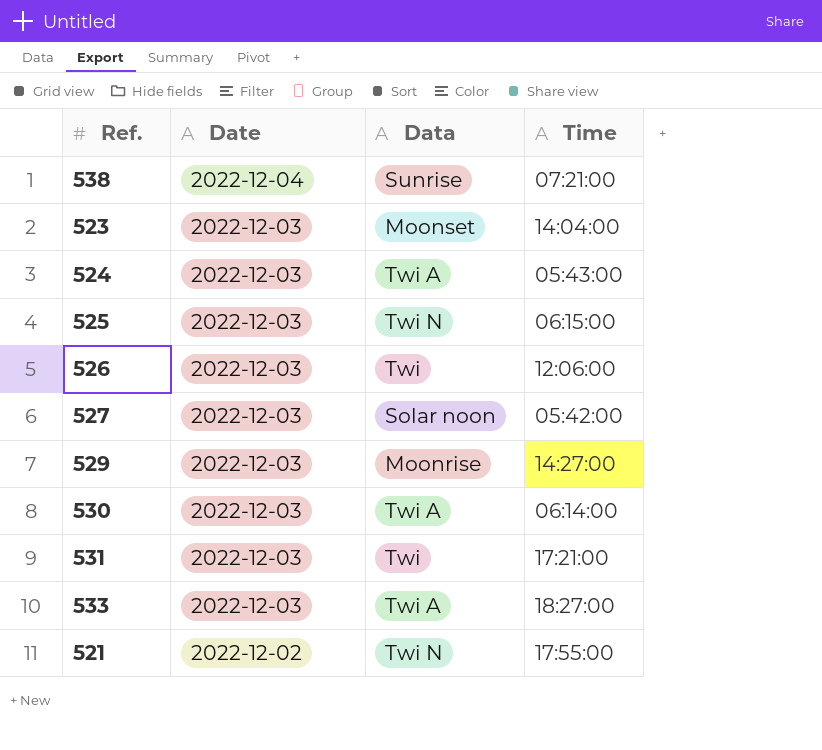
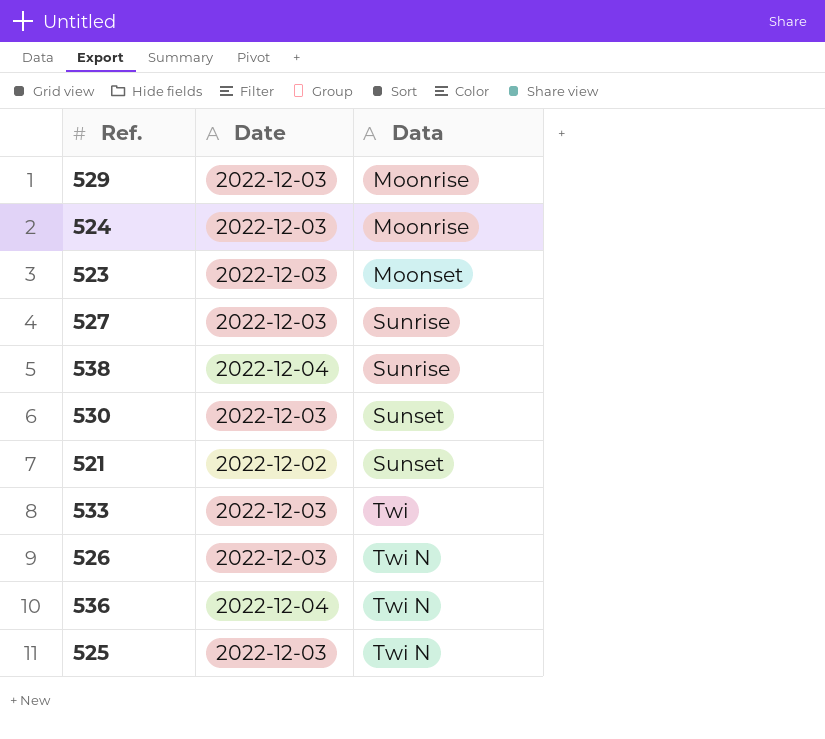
row order: Date descending -> Data ascending
column Time | position: 4 -> none
row 531: 2022-12-03 | Twi | 17:21:00 -> none
524 | Data: Twi A -> Moonrise
527 | Data: Solar noon -> Sunrise
530 | Data: Twi A -> Sunset
521 | Data: Twi N -> Sunset
533 | Data: Twi A -> Twi
526 | Data: Twi -> Twi N
row 536: none -> 2022-12-04 | Twi N

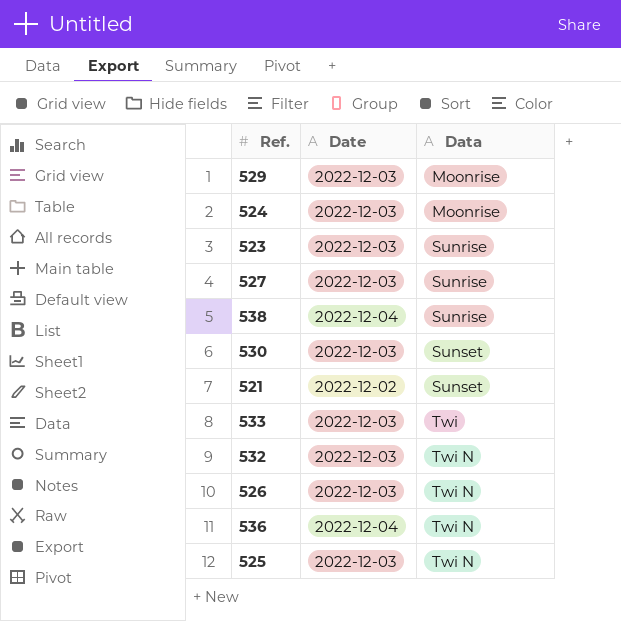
523 | Data: Moonset -> Sunrise
row 532: none -> 2022-12-03 | Twi N

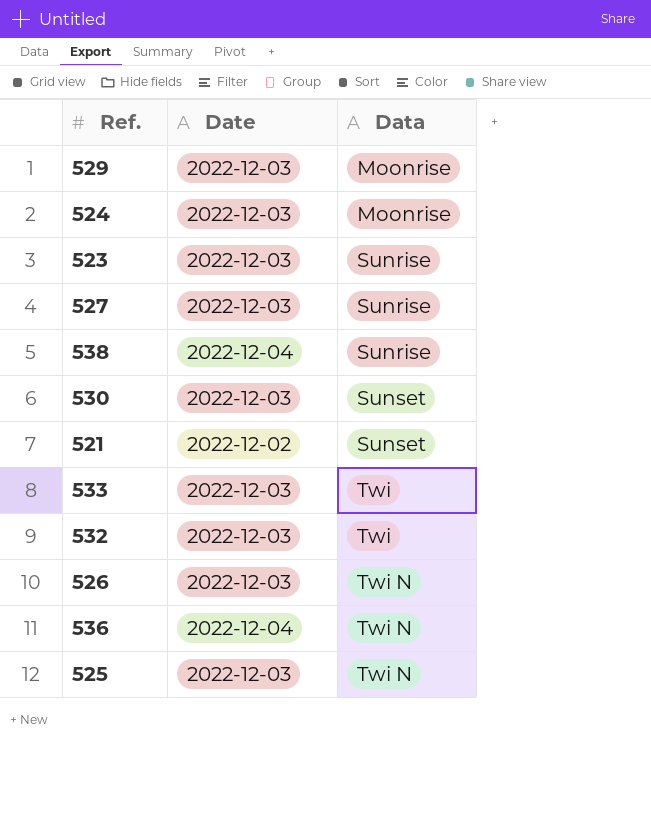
532 | Data: Twi N -> Twi

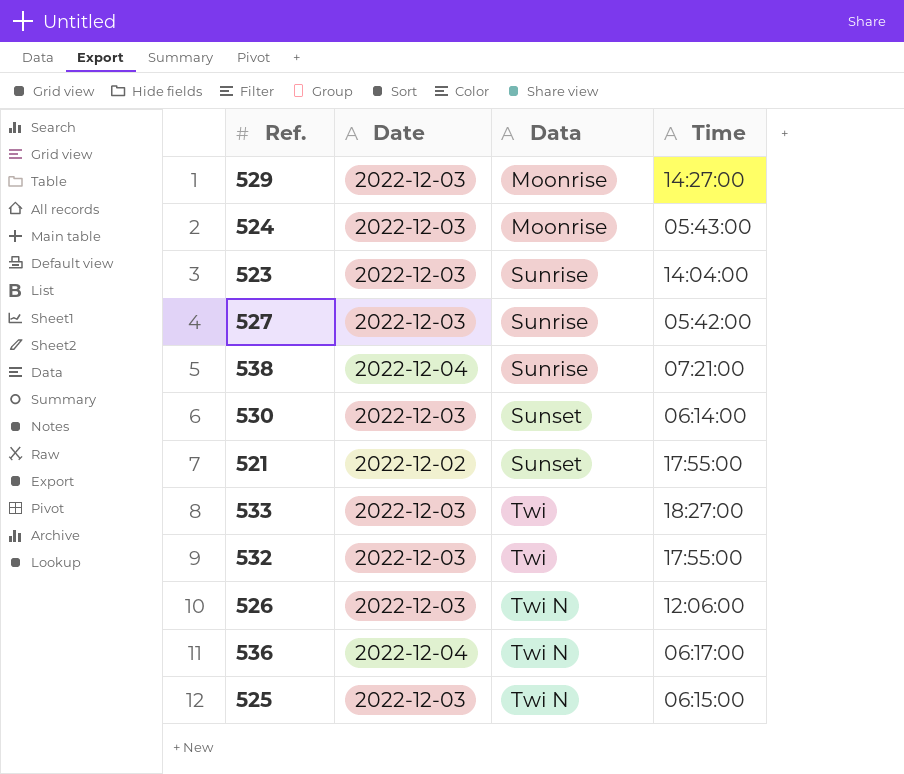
column Time | position: none -> 4

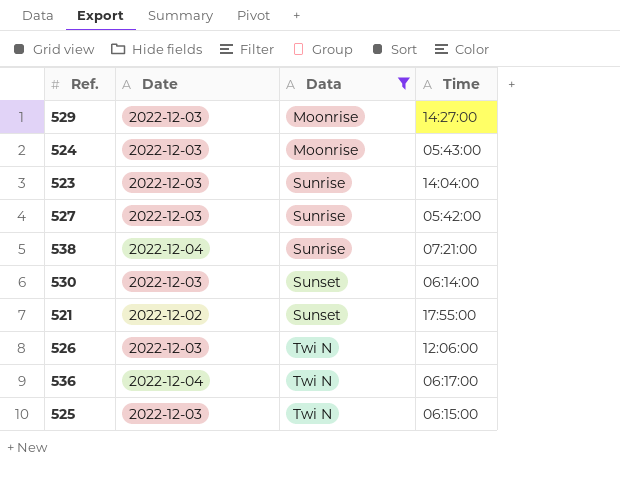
filter: none -> Data != Twi

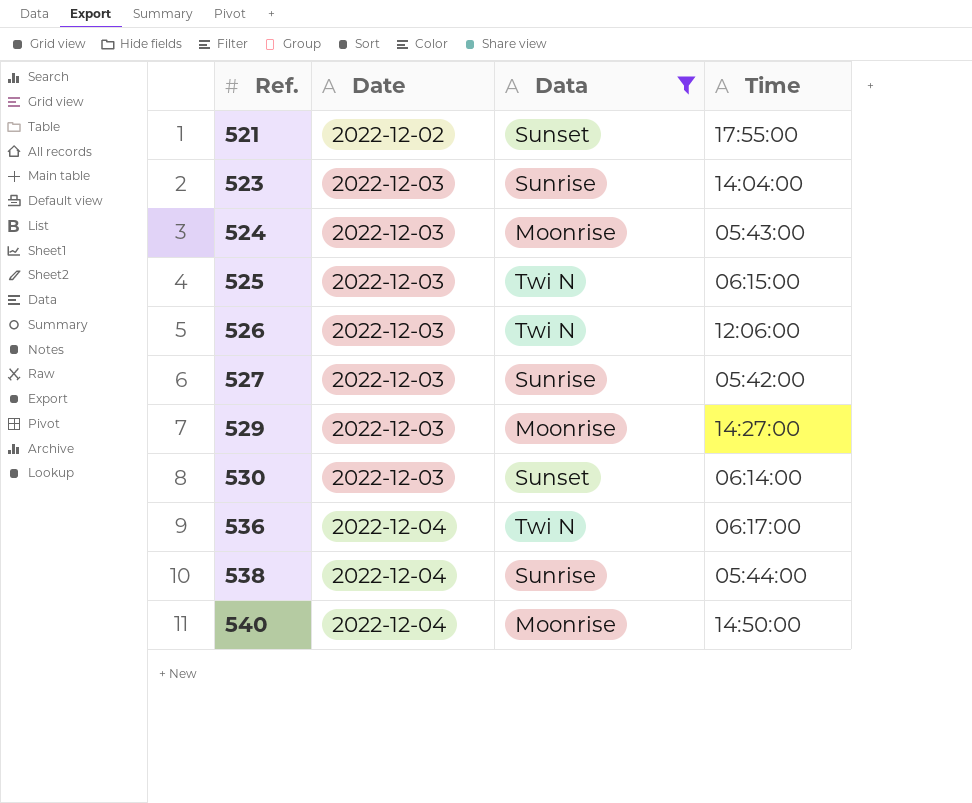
row order: Data ascending -> Ref. ascending
538 | Time: 07:21:00 -> 05:44:00
row 540: none -> 2022-12-04 | Moonrise | 14:50:00

